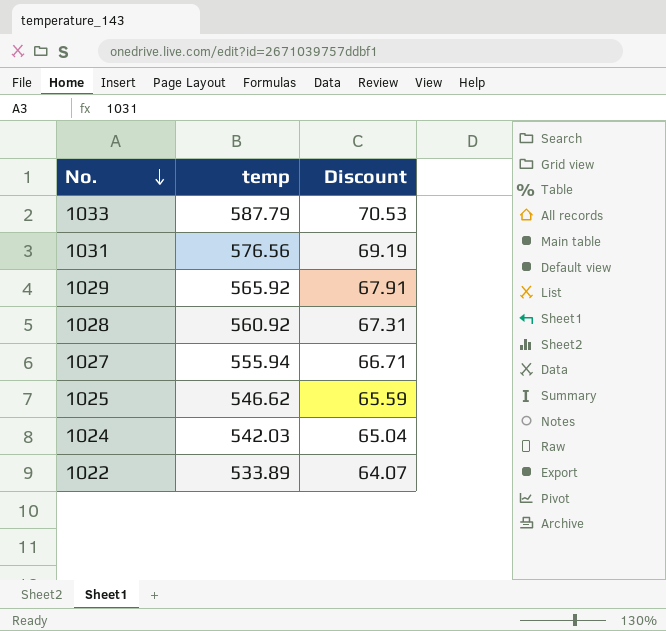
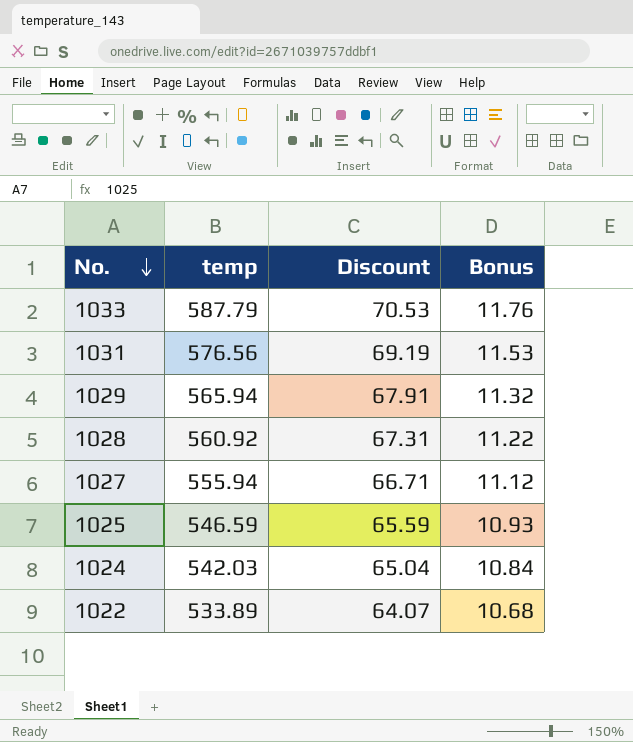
column Bonus | formula: none -> [temp] * 0.02
1029 | temp: 565.92 -> 565.94
1025 | temp: 546.62 -> 546.59

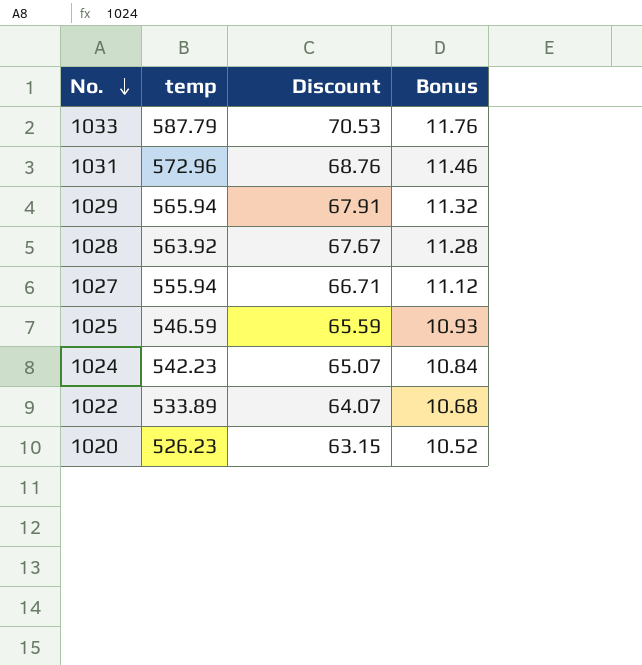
1031 | temp: 576.56 -> 572.96
1031 | Discount: 69.19 -> 68.76
1031 | Bonus: 11.53 -> 11.46
1028 | temp: 560.92 -> 563.92
1028 | Discount: 67.31 -> 67.67
1028 | Bonus: 11.22 -> 11.28
1024 | temp: 542.03 -> 542.23
1024 | Discount: 65.04 -> 65.07
row 1020: none -> 526.23 | 63.15 | 10.52

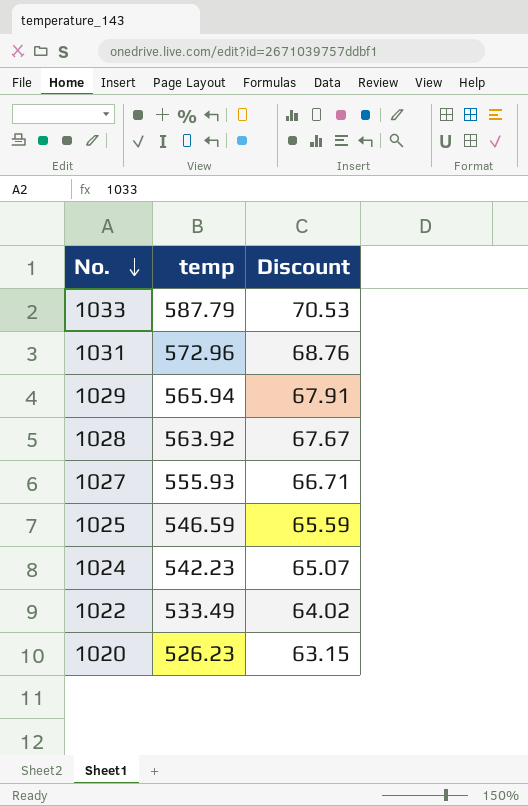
column Bonus | formula: [temp] * 0.02 -> none
1027 | temp: 555.94 -> 555.93
1022 | temp: 533.89 -> 533.49
1022 | Discount: 64.07 -> 64.02

